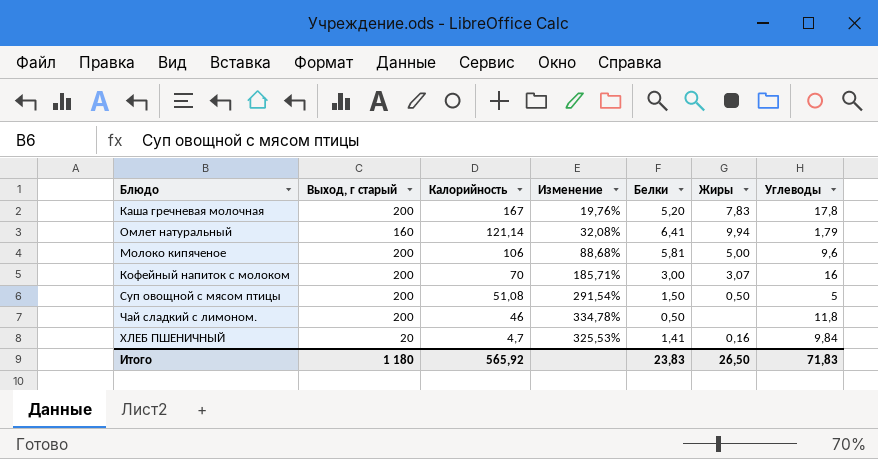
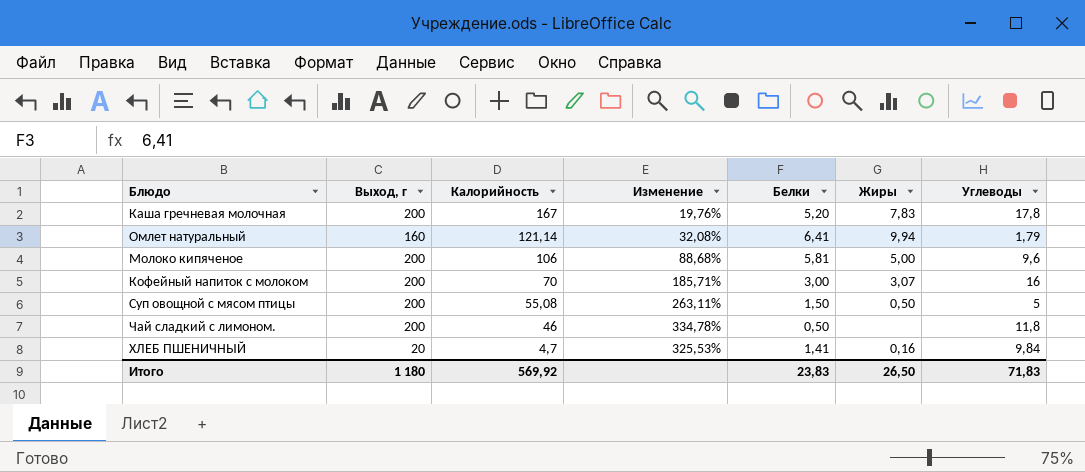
column name: Выход, г старый -> Выход, г
Суп овощной с мясом птицы | Калорийность: 51,08 -> 55,08
Суп овощной с мясом птицы | Изменение: 291,54% -> 263,11%
Итого | Калорийность: 565,92 -> 569,92

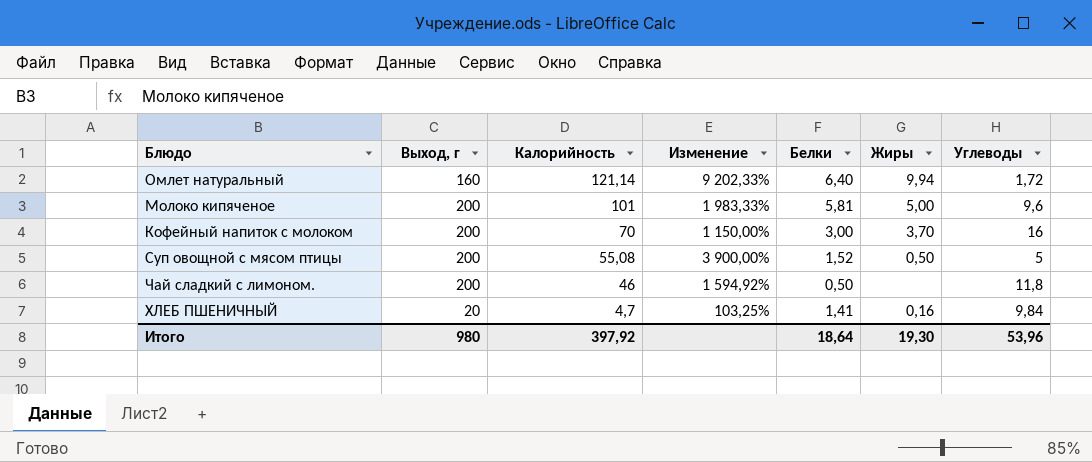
column Изменение | formula: ([Выход, г] - [Калорийность]) / [Калорийность] -> ([Выход, г] - [Углеводы]) / [Углеводы]
row Каша гречневая молочная: 200 | 167 | 19,76% | 5,20 | 7,83 | 17,8 -> none
Омлет натуральный | Белки: 6,41 -> 6,40
Омлет натуральный | Углеводы: 1,79 -> 1,72
Молоко кипяченое | Калорийность: 106 -> 101
Кофейный напиток с молоком | Жиры: 3,07 -> 3,70
Суп овощной с мясом птицы | Белки: 1,50 -> 1,52
Итого | Выход, г: 1 180 -> 980
Итого | Калорийность: 569,92 -> 397,92
Итого | Белки: 23,83 -> 18,64
Итого | Жиры: 26,50 -> 19,30
Итого | Углеводы: 71,83 -> 53,96

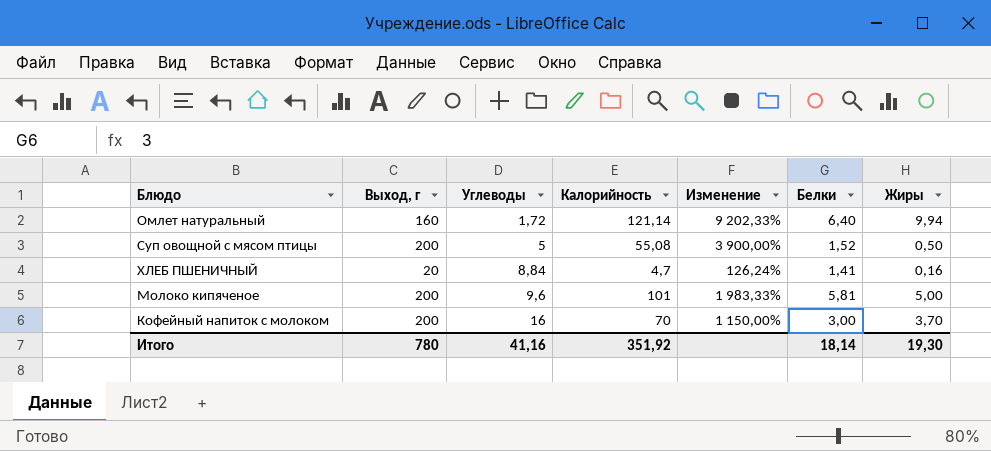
row order: Калорийность descending -> Углеводы ascending
column Углеводы | position: 7 -> 3
row Чай сладкий с лимоном.: 200 | 46 | 1 594,92% | 0,50 | none | 11,8 -> none
ХЛЕБ ПШЕНИЧНЫЙ | Углеводы: 9,84 -> 8,84
ХЛЕБ ПШЕНИЧНЫЙ | Изменение: 103,25% -> 126,24%
Итого | Выход, г: 980 -> 780
Итого | Углеводы: 53,96 -> 41,16
Итого | Калорийность: 397,92 -> 351,92
Итого | Белки: 18,64 -> 18,14

